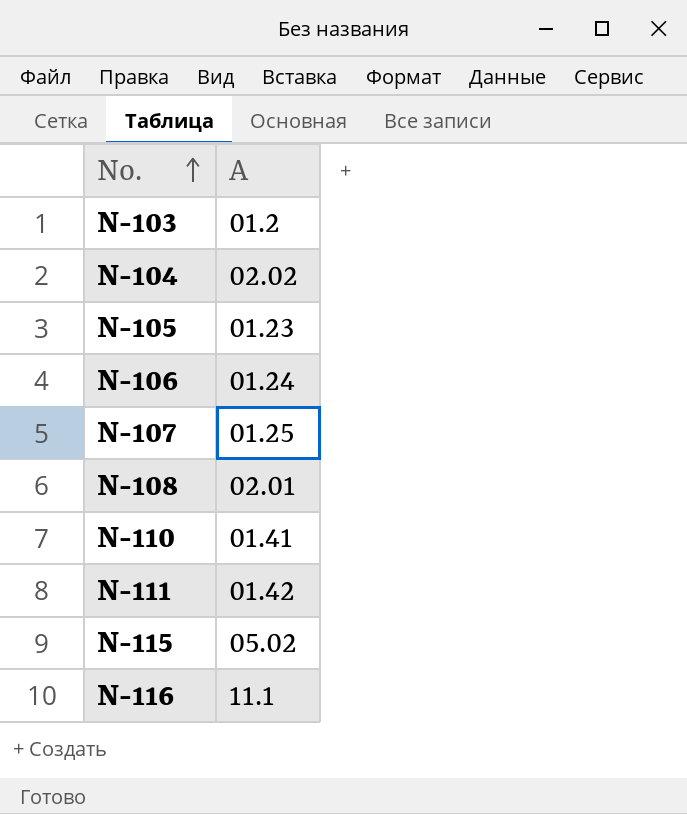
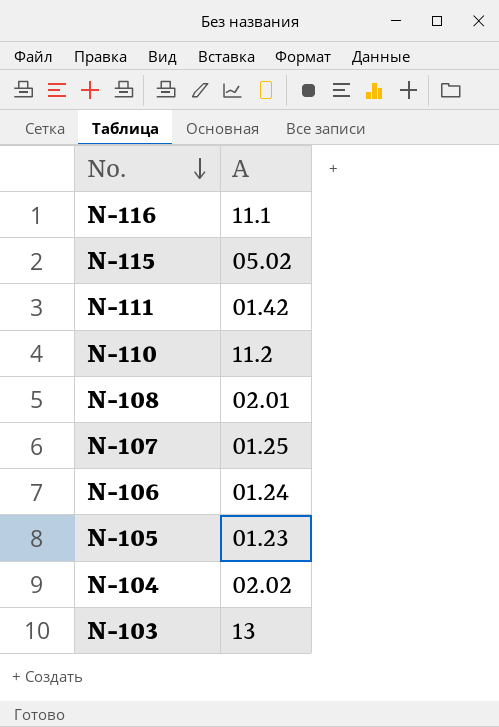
row order: No. ascending -> No. descending
N-110 | A: 01.41 -> 11.2
N-103 | A: 01.2 -> 13

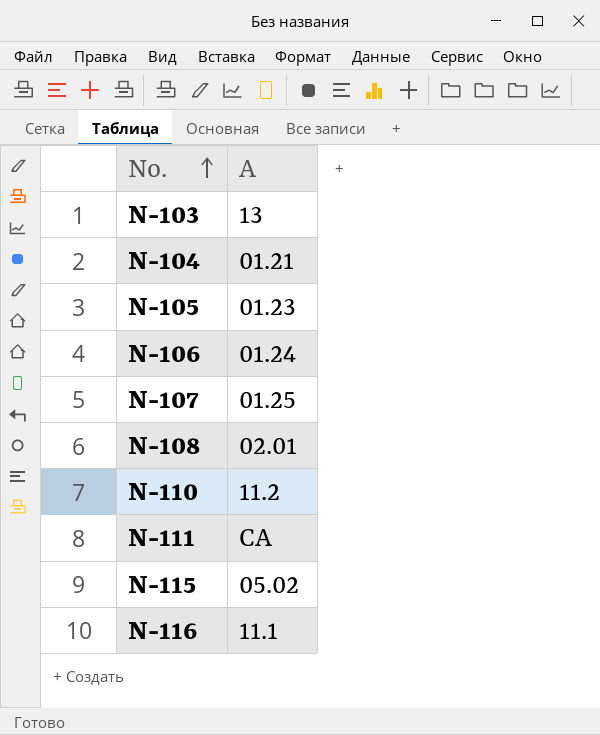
row order: No. descending -> No. ascending
N-104 | A: 02.02 -> 01.21
N-111 | A: 01.42 -> CA

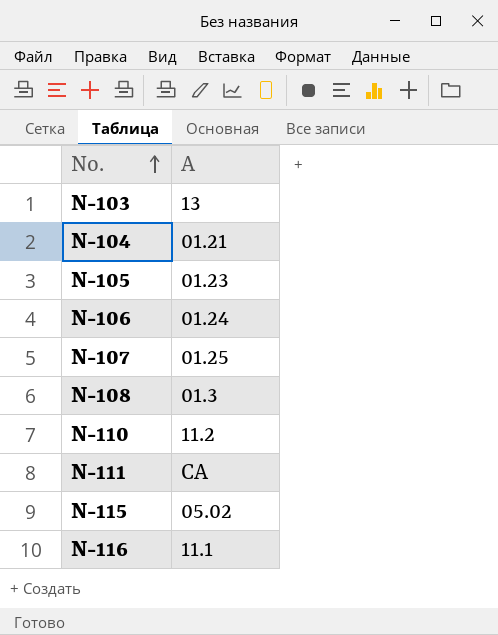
N-108 | A: 02.01 -> 01.3

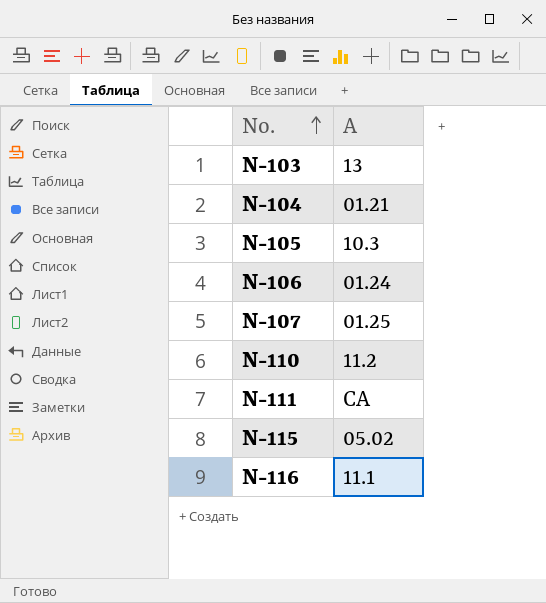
row N-108: 01.3 -> none
N-105 | A: 01.23 -> 10.3

